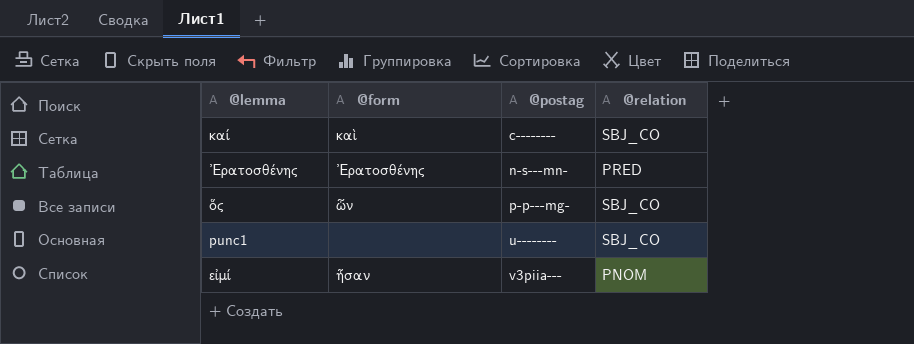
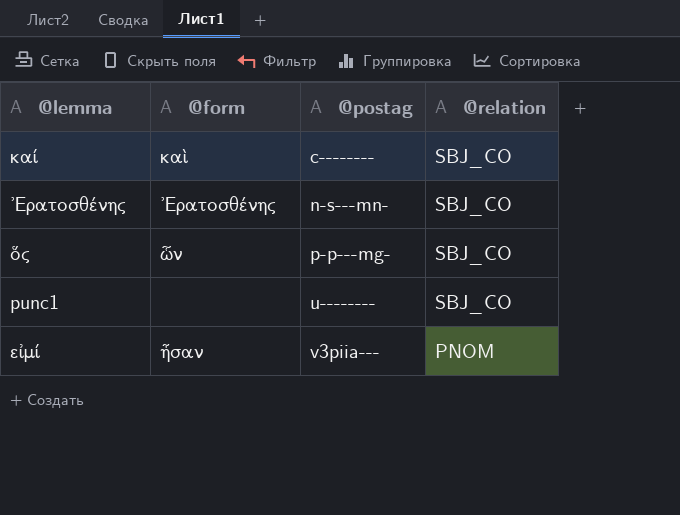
Ἐρατοσθένης | @relation: PRED -> SBJ_CO

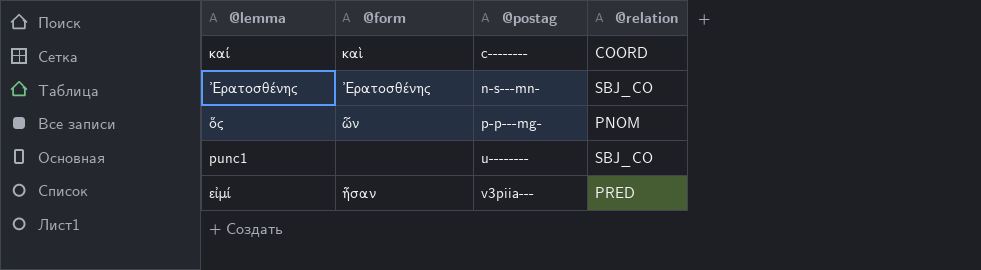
καί | @relation: SBJ_CO -> COORD
ὅς | @relation: SBJ_CO -> PNOM
εἰμί | @relation: PNOM -> PRED

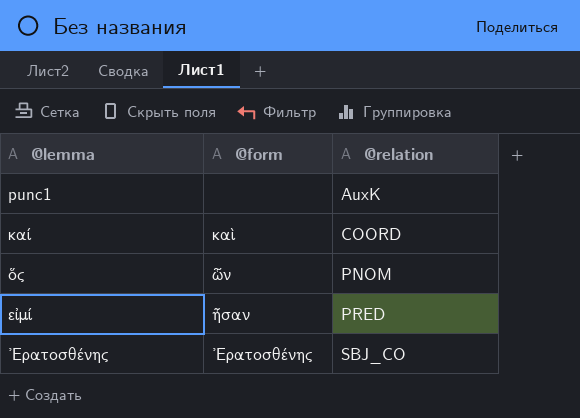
row order: @postag ascending -> @relation ascending
column @postag | position: 3 -> none
punc1 | @relation: SBJ_CO -> AuxK

